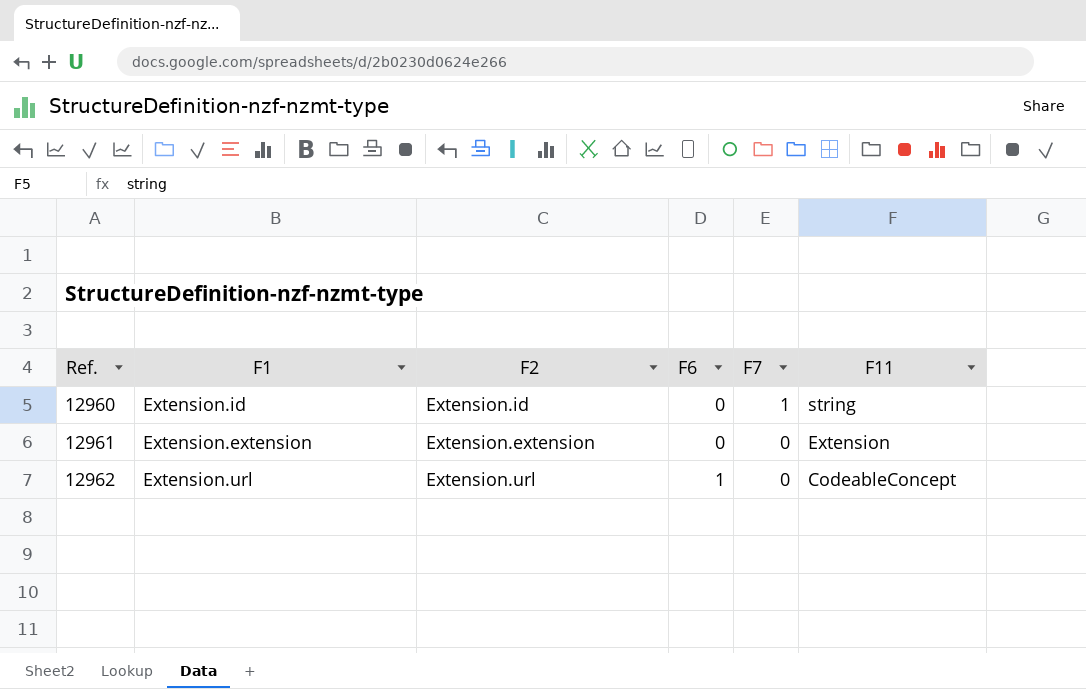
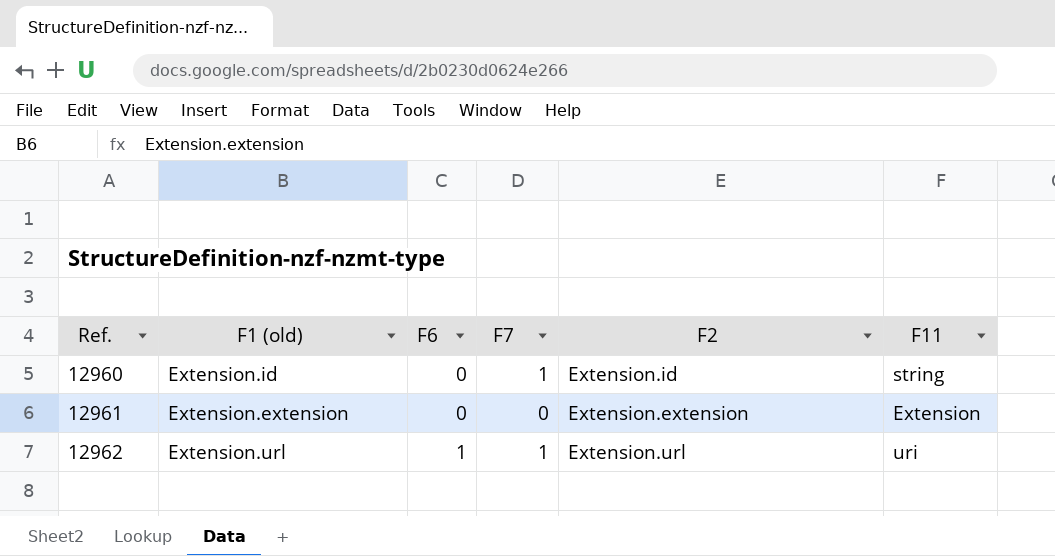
column name: F1 -> F1 (old)
column F2 | position: 3 -> 5
12962 | F7: 0 -> 1
12962 | F11: CodeableConcept -> uri

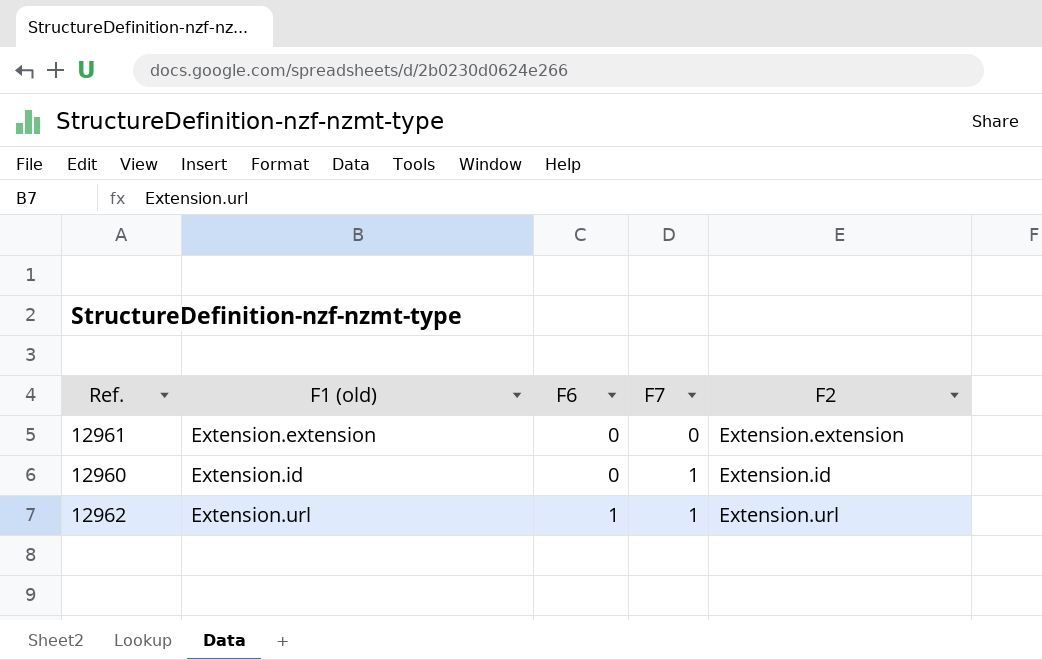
row order: Ref. ascending -> F1 (old) ascending
column F11 | position: 6 -> none

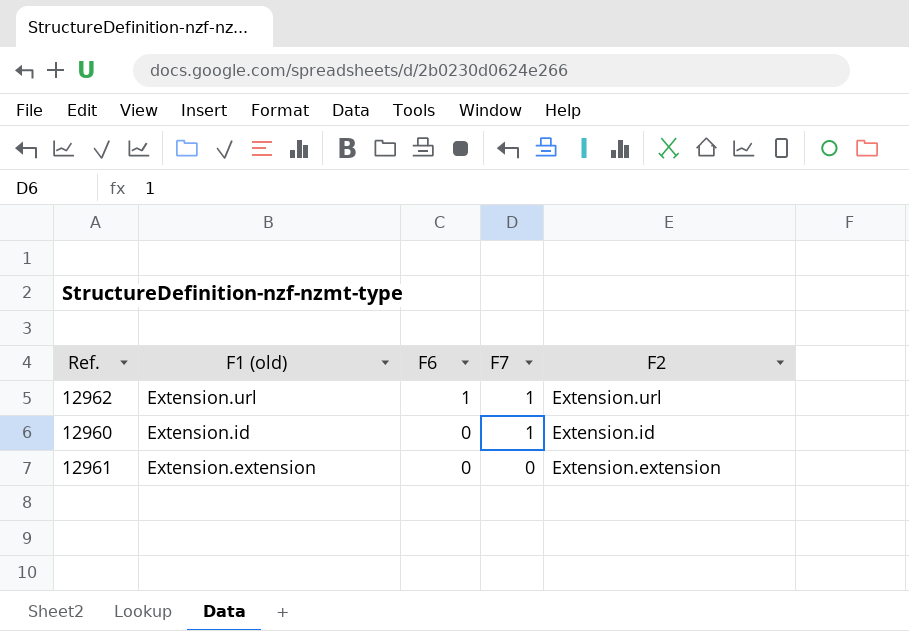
row order: F1 (old) ascending -> F1 (old) descending

